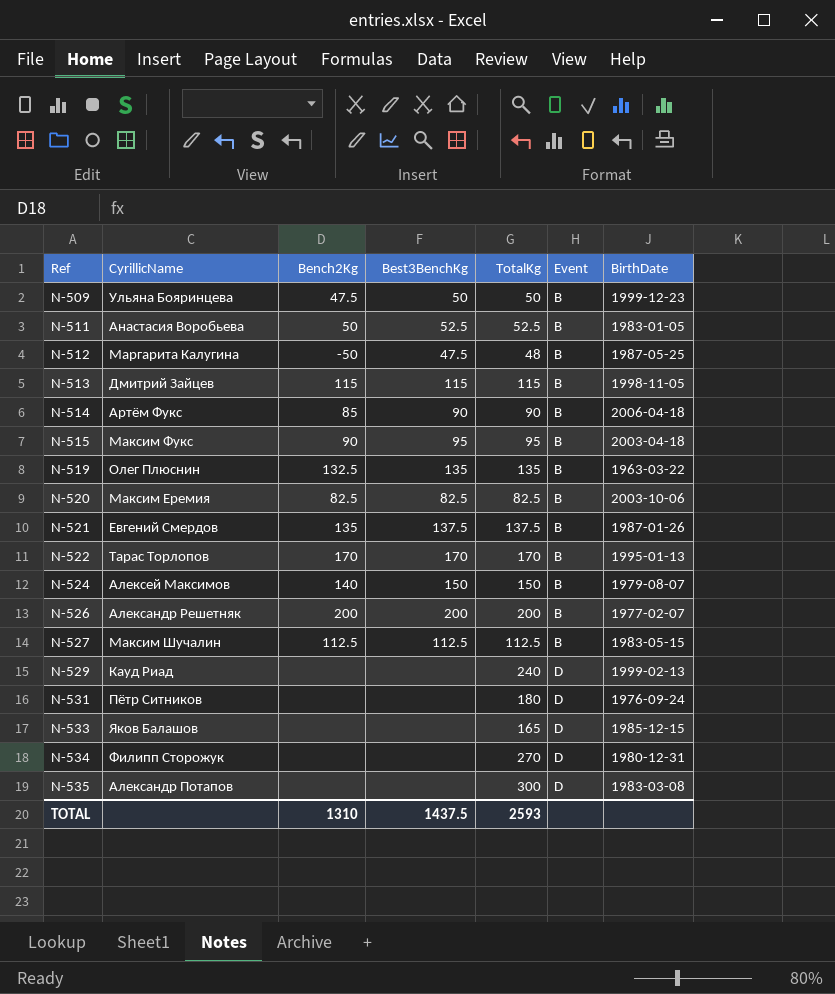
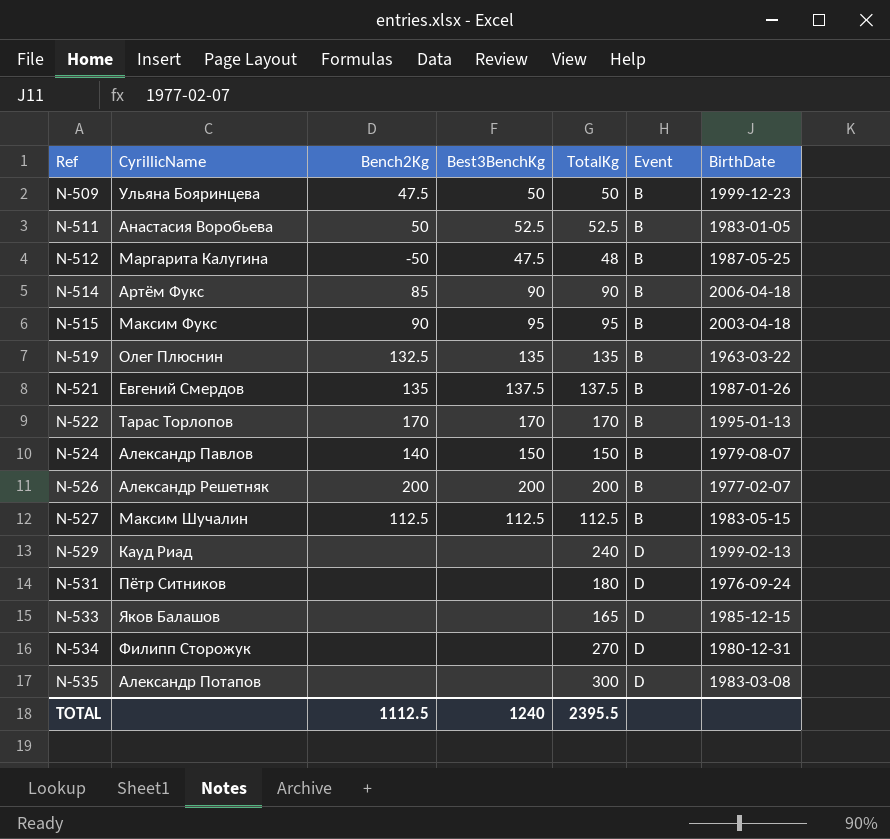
row N-513: Дмитрий Зайцев | 115 | 115 | 115 | B | 1998-11-05 -> none
row N-520: Максим Еремия | 82.5 | 82.5 | 82.5 | B | 2003-10-06 -> none
N-524 | CyrillicName: Алексей Максимов -> Александр Павлов
TOTAL | Bench2Kg: 1310 -> 1112.5
TOTAL | Best3BenchKg: 1437.5 -> 1240
TOTAL | TotalKg: 2593 -> 2395.5

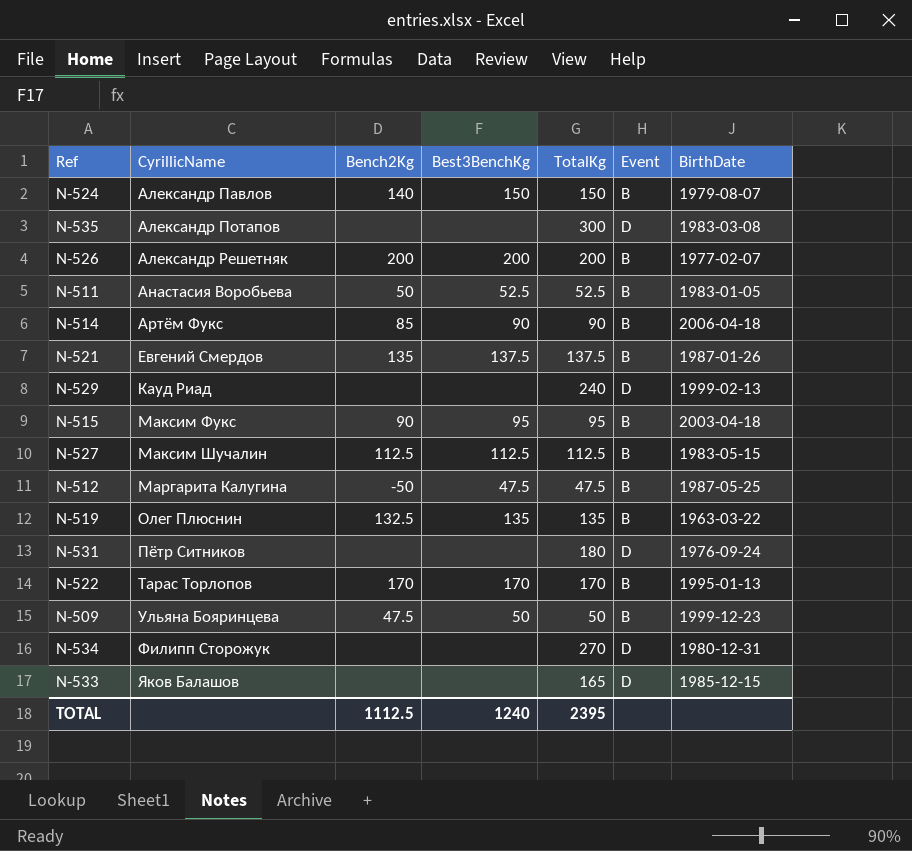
row order: Ref ascending -> CyrillicName ascending
N-512 | TotalKg: 48 -> 47.5
TOTAL | TotalKg: 2395.5 -> 2395

